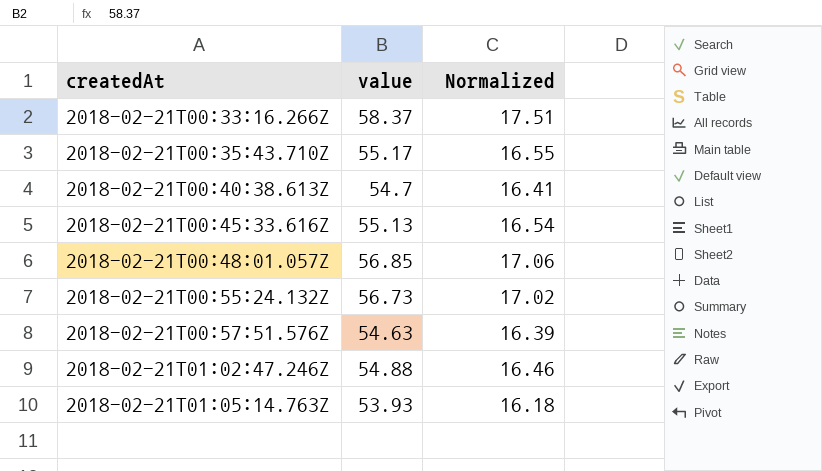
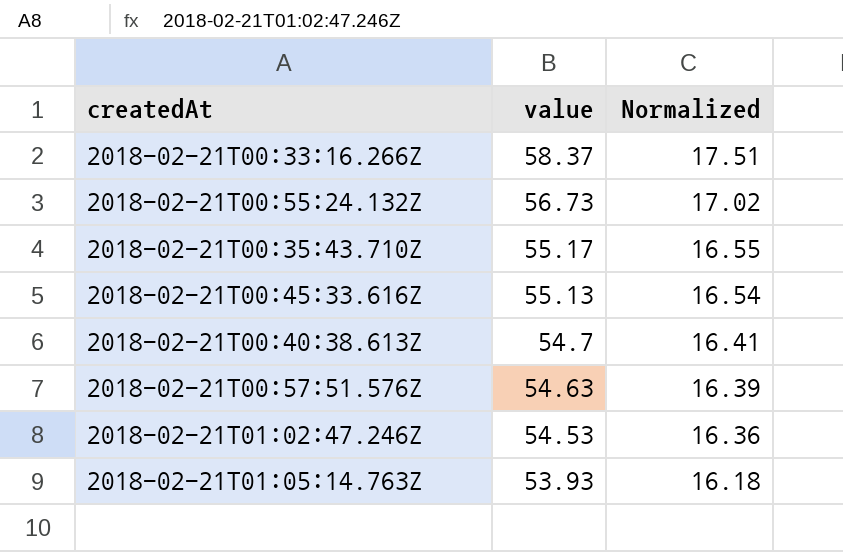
row order: createdAt ascending -> value descending
row 2018-02-21T00:48:01.057Z: 56.85 | 17.06 -> none
2018-02-21T01:02:47.246Z | value: 54.88 -> 54.53
2018-02-21T01:02:47.246Z | Normalized: 16.46 -> 16.36

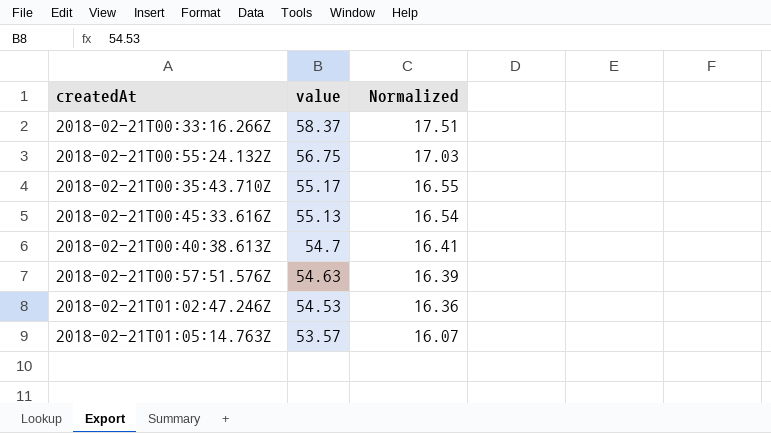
2018-02-21T00:55:24.132Z | value: 56.73 -> 56.75
2018-02-21T00:55:24.132Z | Normalized: 17.02 -> 17.03
2018-02-21T01:05:14.763Z | value: 53.93 -> 53.57
2018-02-21T01:05:14.763Z | Normalized: 16.18 -> 16.07

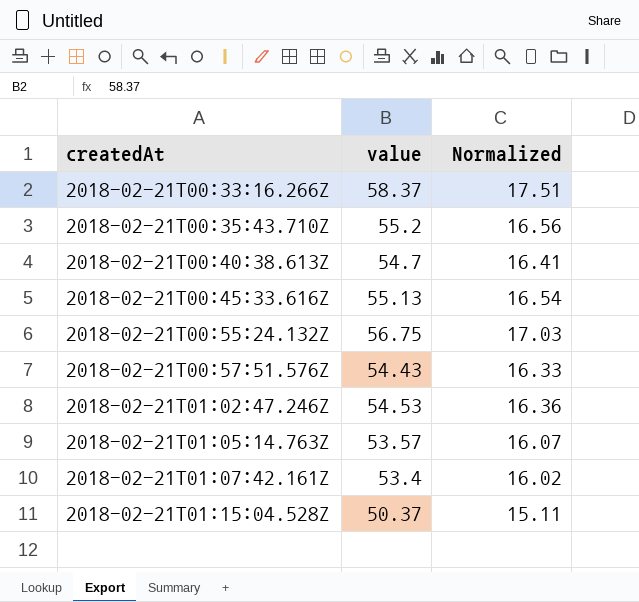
row order: value descending -> createdAt ascending
2018-02-21T00:35:43.710Z | value: 55.17 -> 55.2
2018-02-21T00:35:43.710Z | Normalized: 16.55 -> 16.56
2018-02-21T00:57:51.576Z | value: 54.63 -> 54.43
2018-02-21T00:57:51.576Z | Normalized: 16.39 -> 16.33
row 2018-02-21T01:07:42.161Z: none -> 53.4 | 16.02
row 2018-02-21T01:15:04.528Z: none -> 50.37 | 15.11

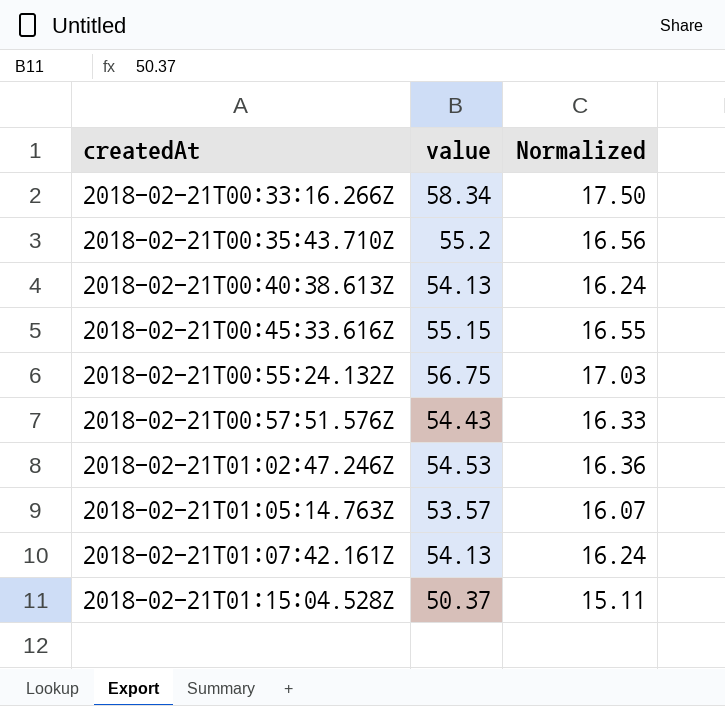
2018-02-21T00:33:16.266Z | value: 58.37 -> 58.34
2018-02-21T00:33:16.266Z | Normalized: 17.51 -> 17.50
2018-02-21T00:40:38.613Z | value: 54.7 -> 54.13
2018-02-21T00:40:38.613Z | Normalized: 16.41 -> 16.24
2018-02-21T00:45:33.616Z | value: 55.13 -> 55.15
2018-02-21T00:45:33.616Z | Normalized: 16.54 -> 16.55
2018-02-21T01:07:42.161Z | value: 53.4 -> 54.13
2018-02-21T01:07:42.161Z | Normalized: 16.02 -> 16.24

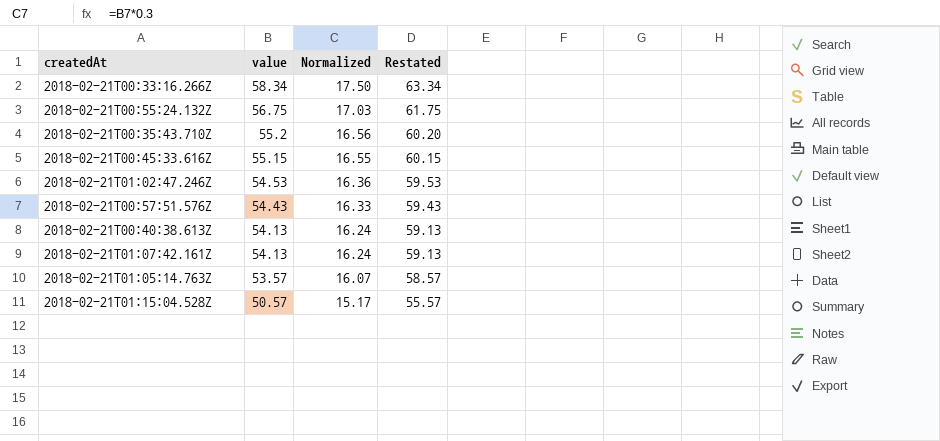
row order: createdAt ascending -> value descending
column Restated | formula: none -> [value] + 5
2018-02-21T01:15:04.528Z | value: 50.37 -> 50.57
2018-02-21T01:15:04.528Z | Normalized: 15.11 -> 15.17

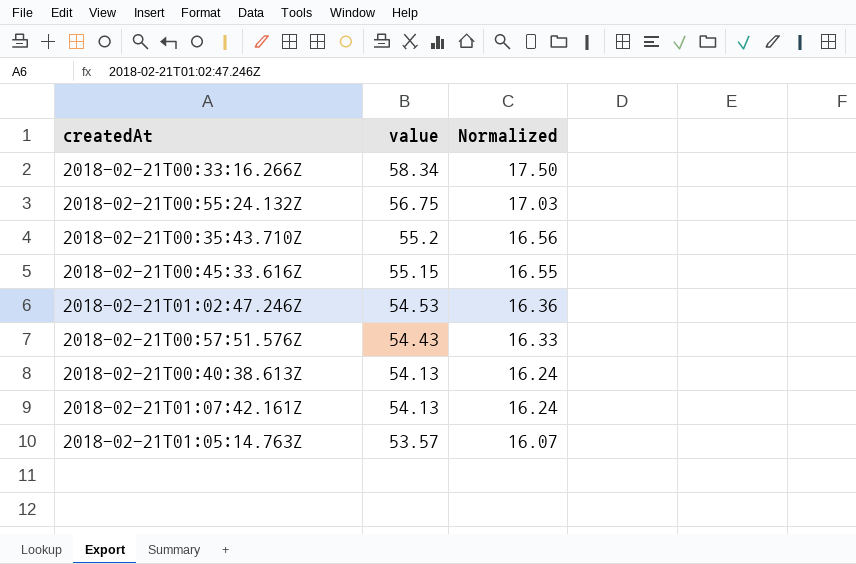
column Restated | formula: [value] + 5 -> none
row 2018-02-21T01:15:04.528Z: 50.57 | 15.17 | 55.57 -> none

